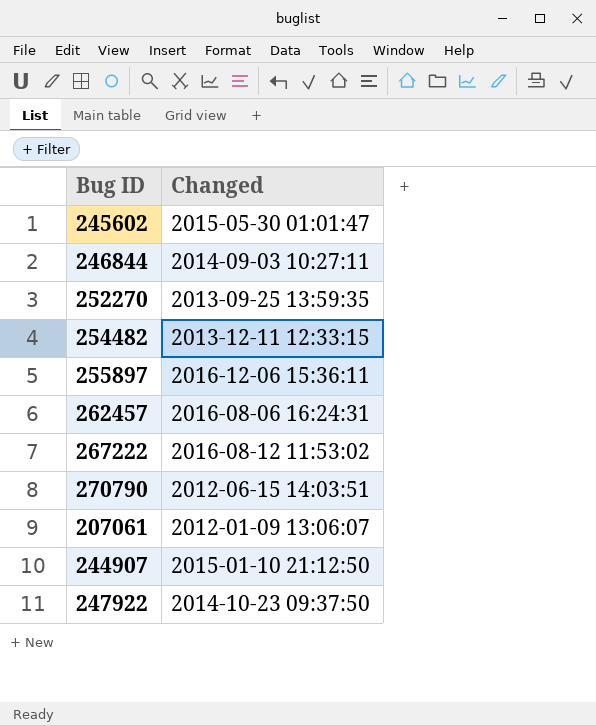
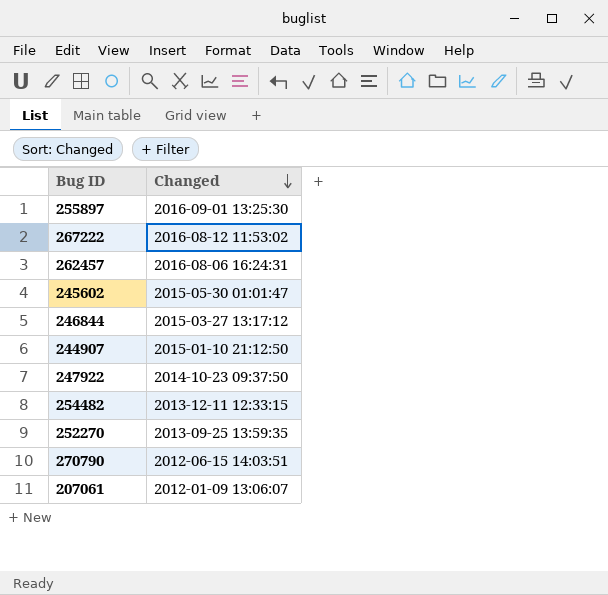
row order: none -> Changed descending
255897 | Changed: 2016-12-06 15:36:11 -> 2016-09-01 13:25:30
246844 | Changed: 2014-09-03 10:27:11 -> 2015-03-27 13:17:12

